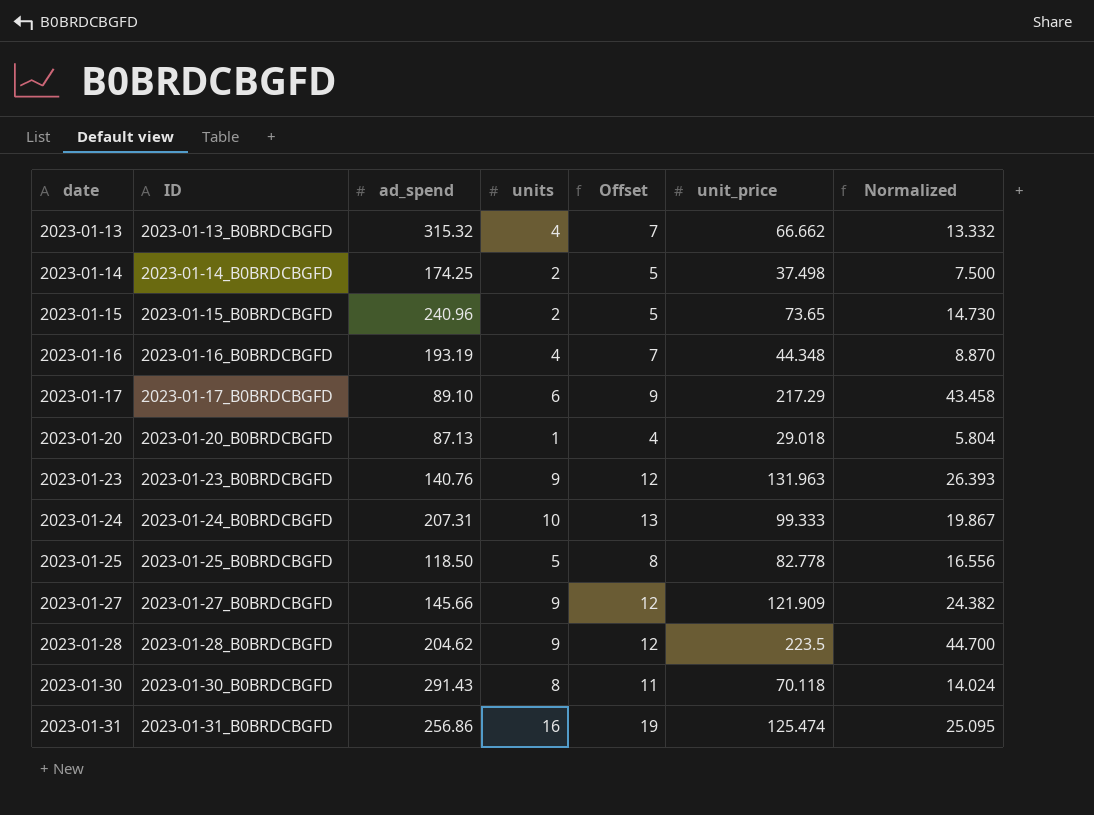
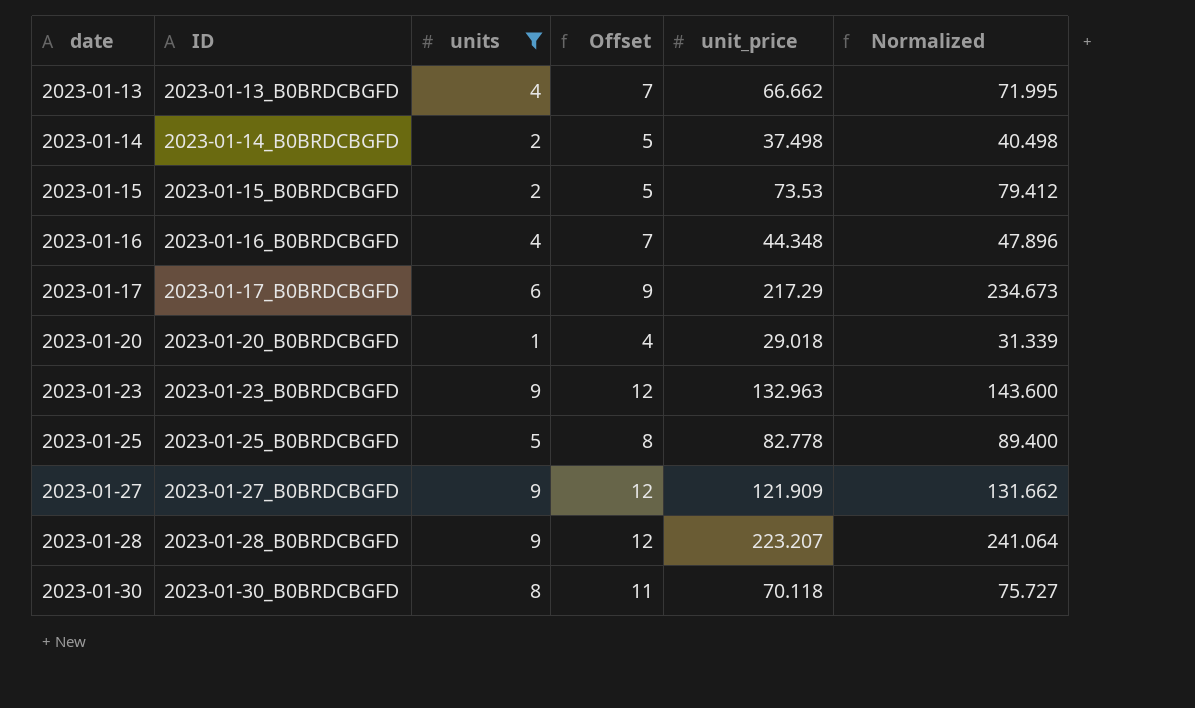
filter: none -> units <= 9
column ad_spend | position: 3 -> none
column Normalized | formula: [unit_price] * 0.2 -> [unit_price] * 1.08
2023-01-15 | unit_price: 73.65 -> 73.53
2023-01-23 | unit_price: 131.963 -> 132.963
2023-01-28 | unit_price: 223.5 -> 223.207

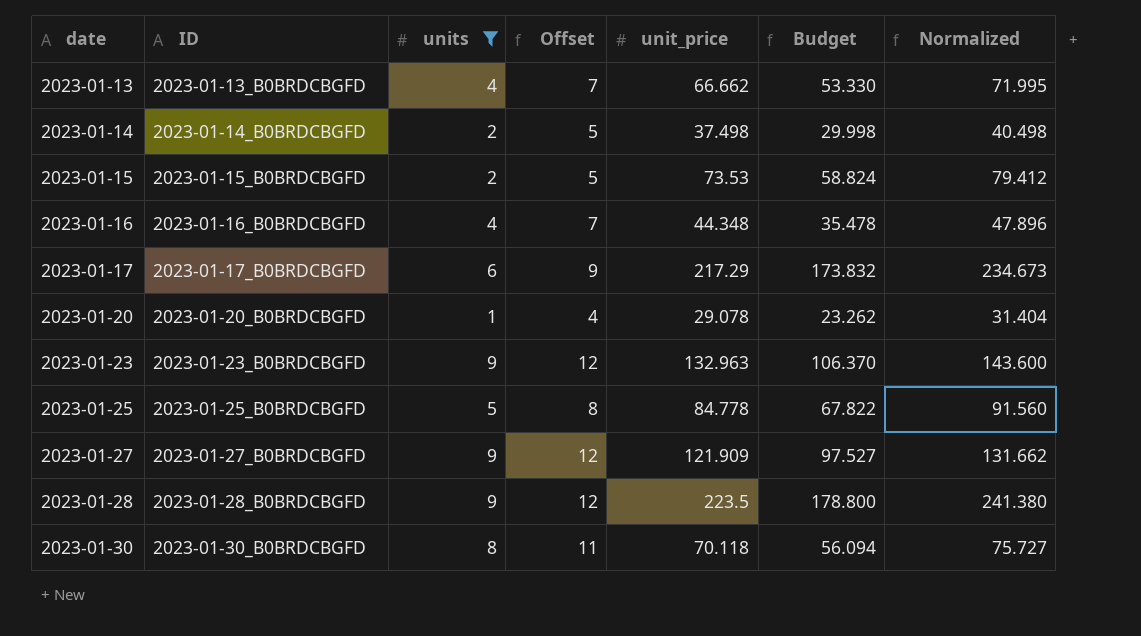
column Budget | formula: none -> [unit_price] * 0.8
2023-01-20 | unit_price: 29.018 -> 29.078
2023-01-20 | Normalized: 31.339 -> 31.404
2023-01-25 | unit_price: 82.778 -> 84.778
2023-01-25 | Normalized: 89.400 -> 91.560
2023-01-28 | unit_price: 223.207 -> 223.5
2023-01-28 | Normalized: 241.064 -> 241.380

